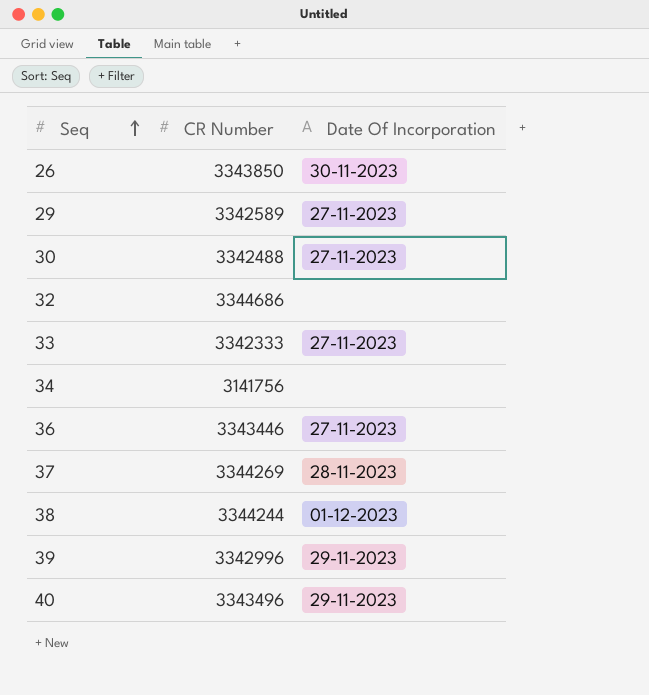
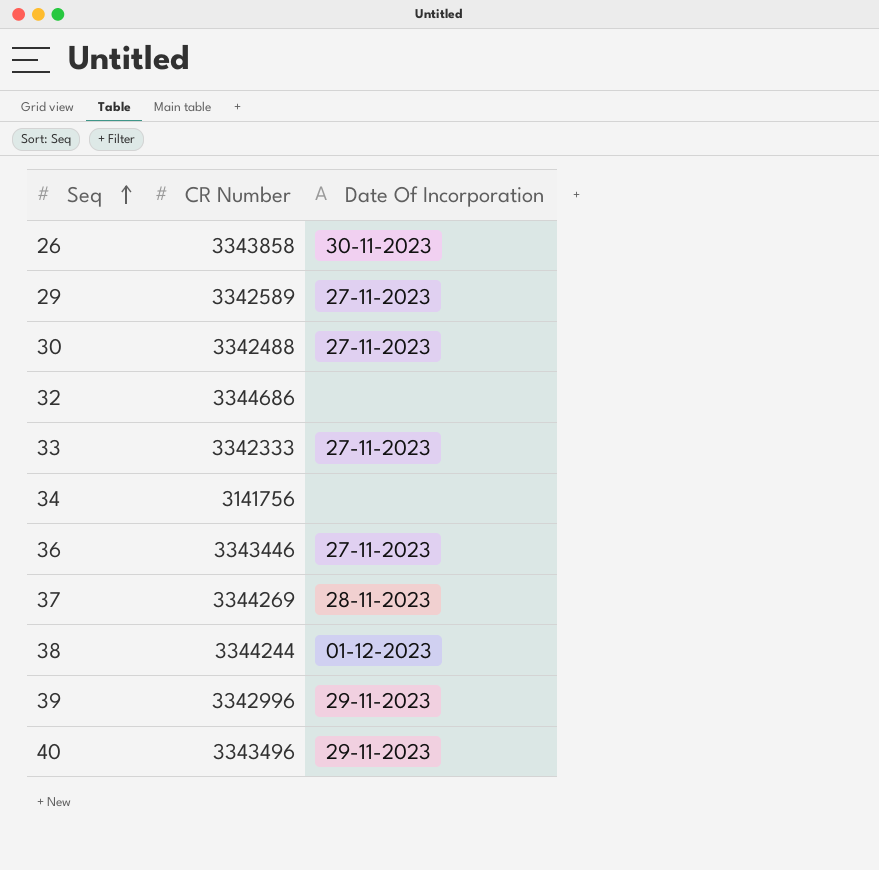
26 | CR Number: 3343850 -> 3343858

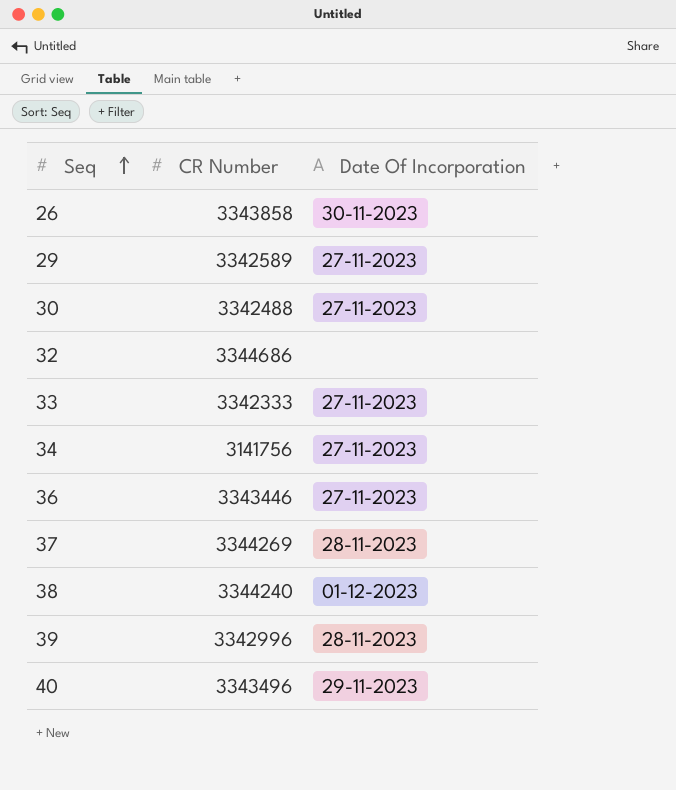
34 | Date Of Incorporation: none -> 27-11-2023
38 | CR Number: 3344244 -> 3344240
39 | Date Of Incorporation: 29-11-2023 -> 28-11-2023

